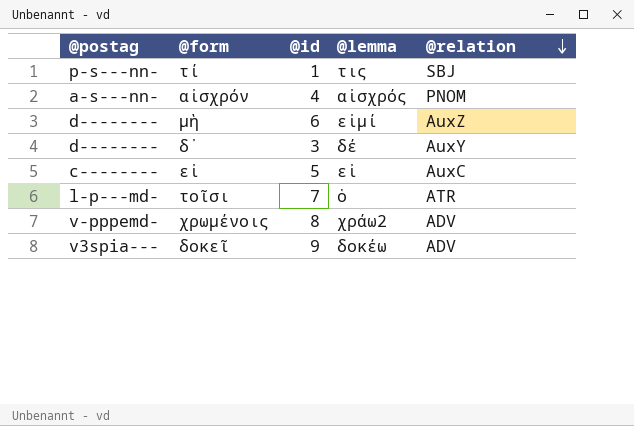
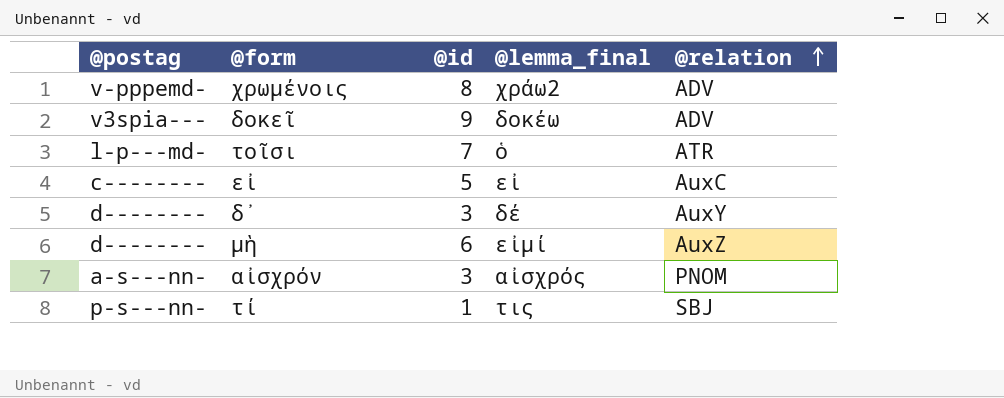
row order: @relation descending -> @relation ascending
column name: @lemma -> @lemma_final
αἰσχρόν | @id: 4 -> 3

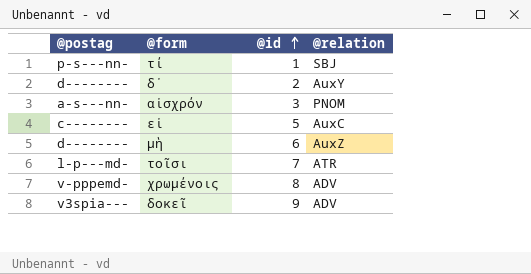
row order: @relation ascending -> @id ascending
column @lemma_final | position: 4 -> none
δ᾽ | @id: 3 -> 2

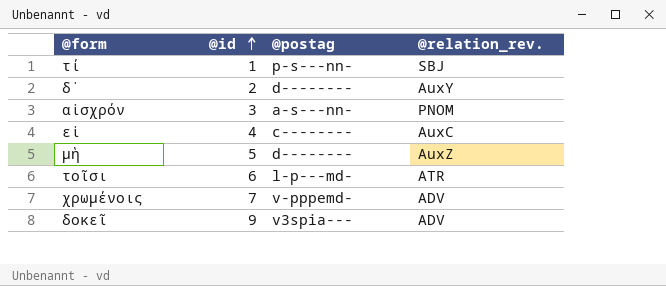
column @postag | position: 1 -> 3
column name: @relation -> @relation_rev.
εἰ | @id: 5 -> 4
μὴ | @id: 6 -> 5
τοῖσι | @id: 7 -> 6
χρωμένοις | @id: 8 -> 7

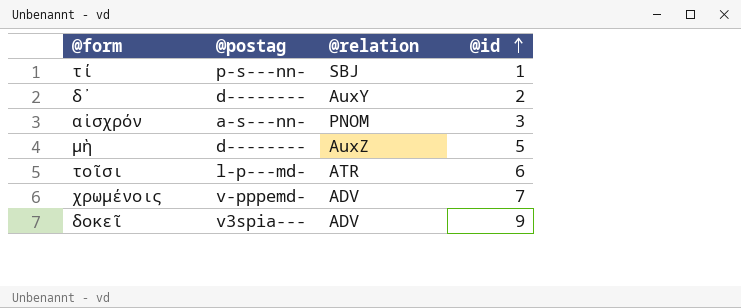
column name: @relation_rev. -> @relation
column @id | position: 2 -> 4
row εἰ: 4 | c-------- | AuxC -> none

